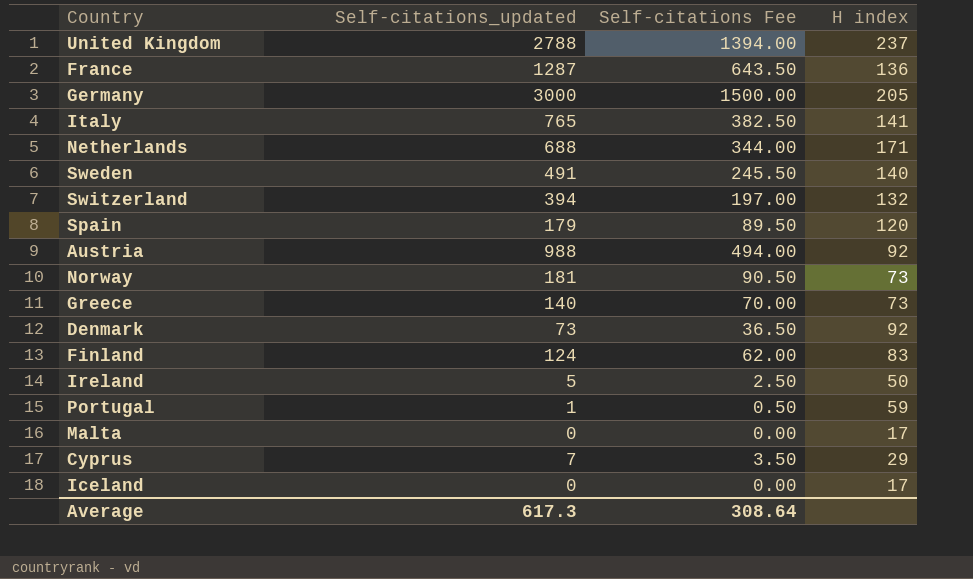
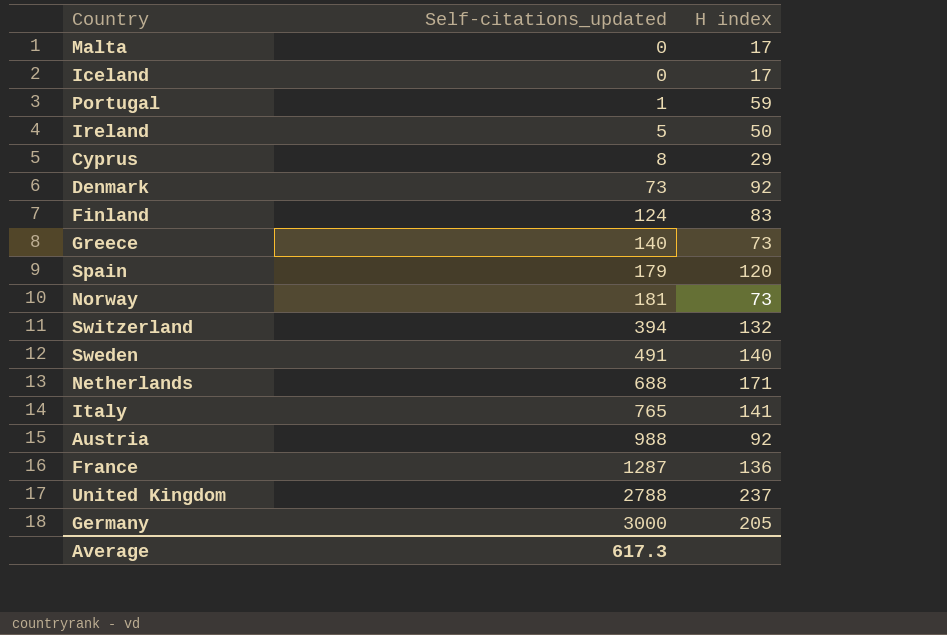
row order: none -> Self-citations_updated ascending
column Self-citations Fee | formula: [Self-citations_updated] * 0.5 -> none
Cyprus | Self-citations_updated: 7 -> 8

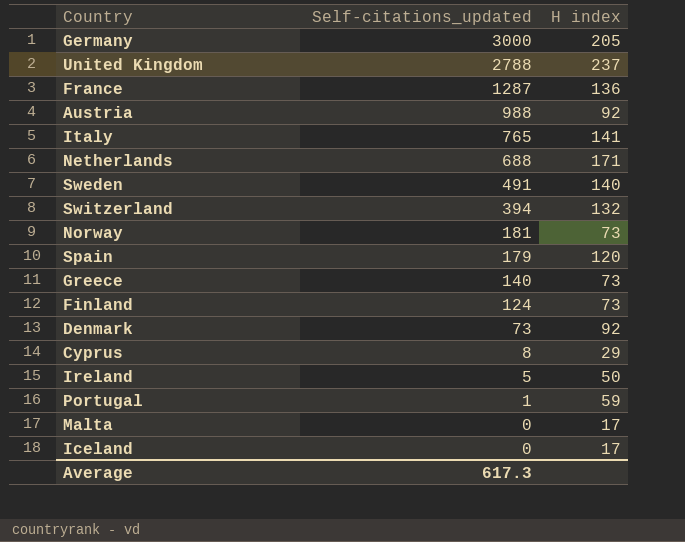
row order: Self-citations_updated ascending -> Self-citations_updated descending
Finland | H index: 83 -> 73

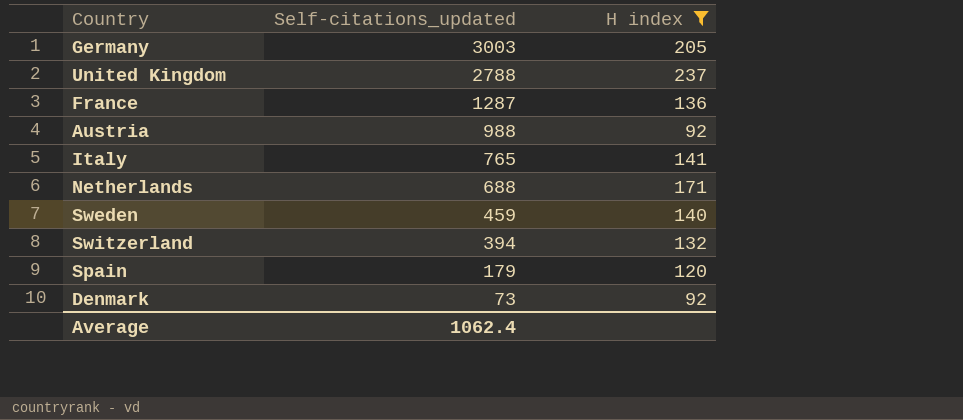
filter: none -> H index >= 92
Germany | Self-citations_updated: 3000 -> 3003
Sweden | Self-citations_updated: 491 -> 459
Average | Self-citations_updated: 617.3 -> 1062.4

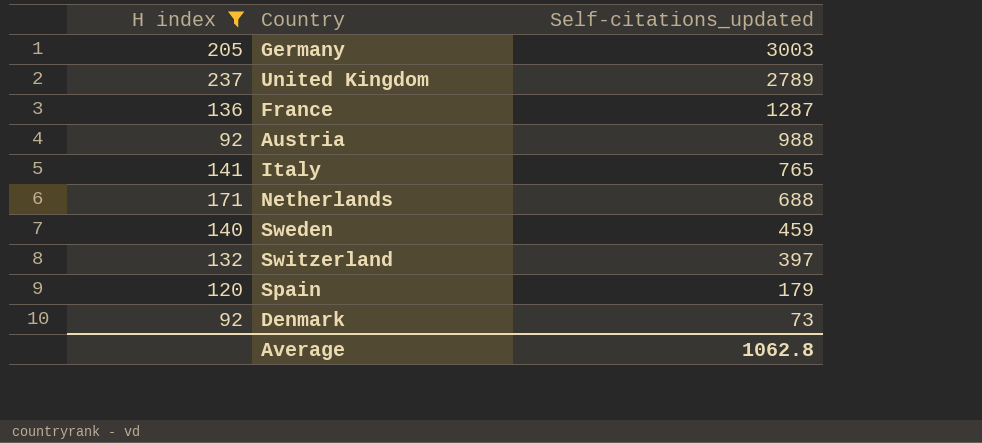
column H index | position: 3 -> 1
United Kingdom | Self-citations_updated: 2788 -> 2789
Switzerland | Self-citations_updated: 394 -> 397
Average | Self-citations_updated: 1062.4 -> 1062.8

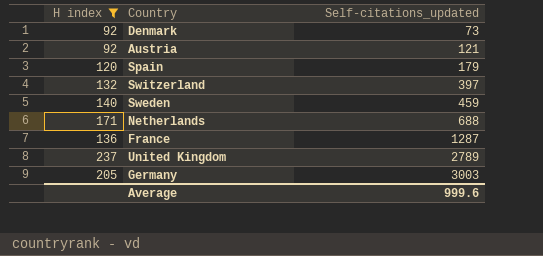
row order: Self-citations_updated descending -> Self-citations_updated ascending
row Italy: 141 | 765 -> none
Austria | Self-citations_updated: 988 -> 121
Average | Self-citations_updated: 1062.8 -> 999.6

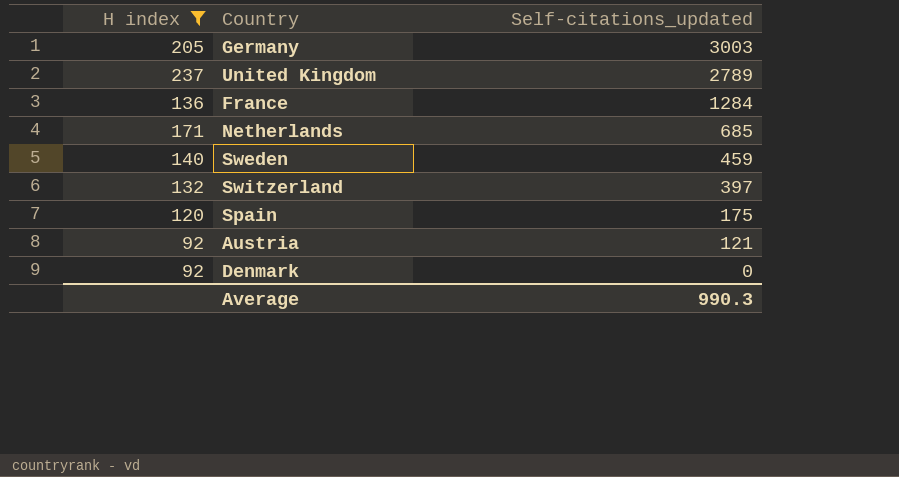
row order: Self-citations_updated ascending -> Self-citations_updated descending
France | Self-citations_updated: 1287 -> 1284
Netherlands | Self-citations_updated: 688 -> 685
Spain | Self-citations_updated: 179 -> 175
Denmark | Self-citations_updated: 73 -> 0
Average | Self-citations_updated: 999.6 -> 990.3

